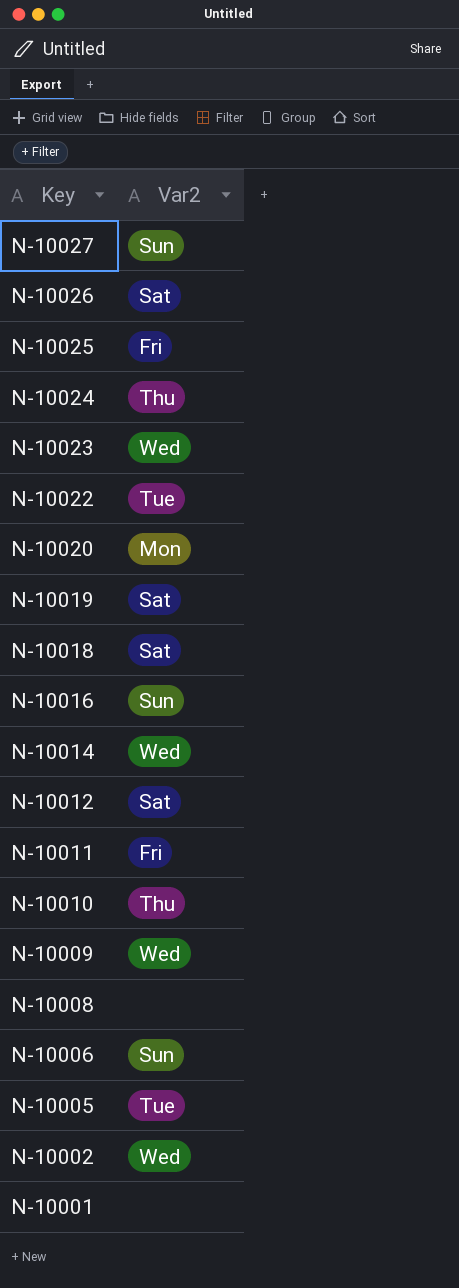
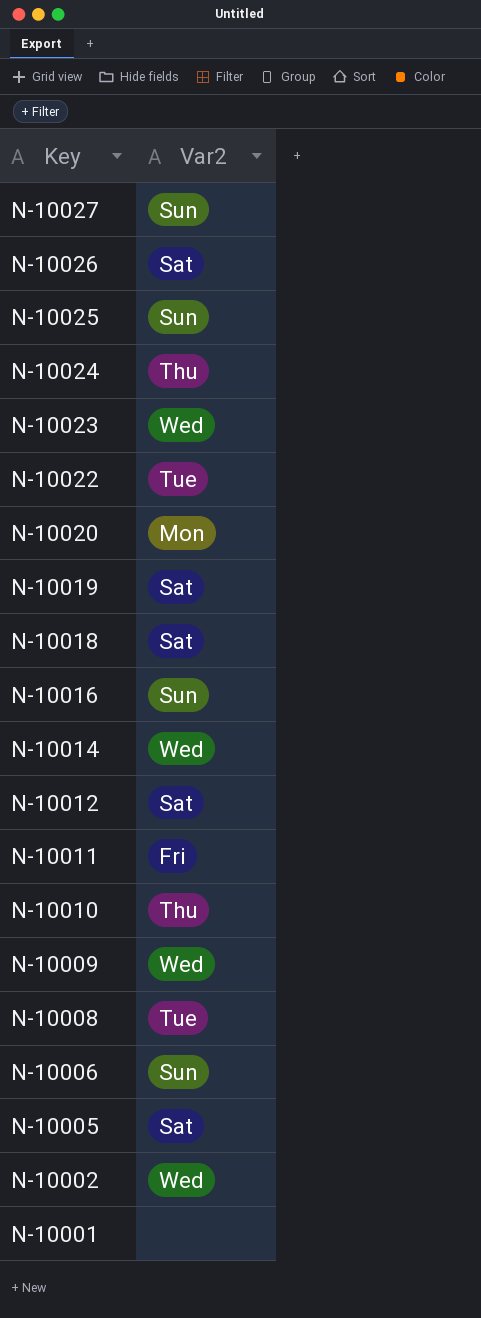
N-10025 | Var2: Fri -> Sun
N-10008 | Var2: none -> Tue
N-10005 | Var2: Tue -> Sat

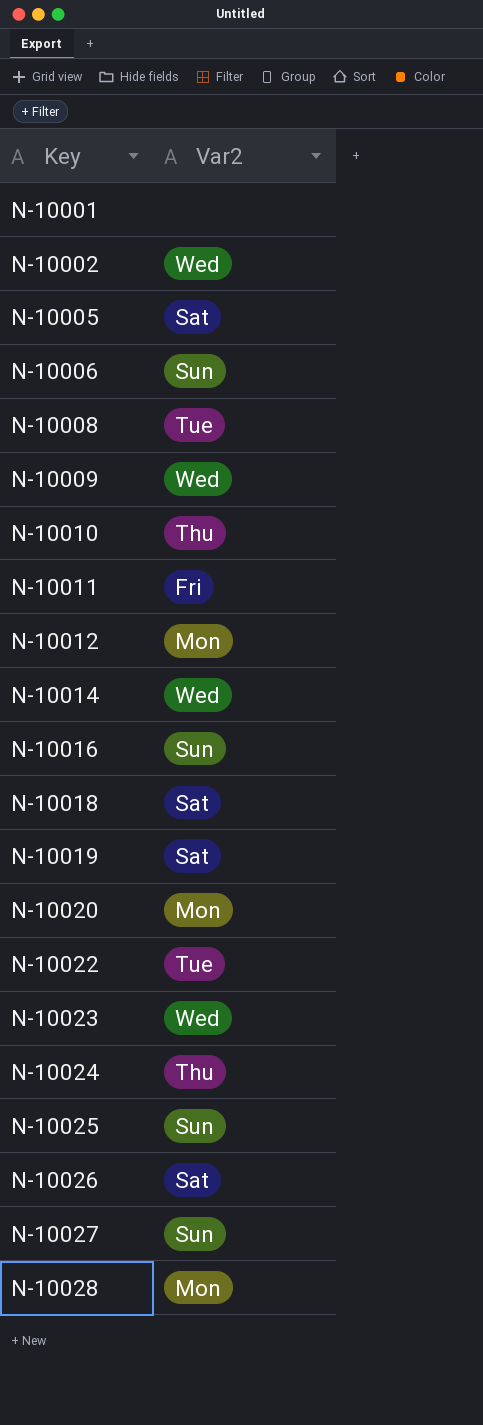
row order: Key descending -> Key ascending
N-10012 | Var2: Sat -> Mon
row N-10028: none -> Mon

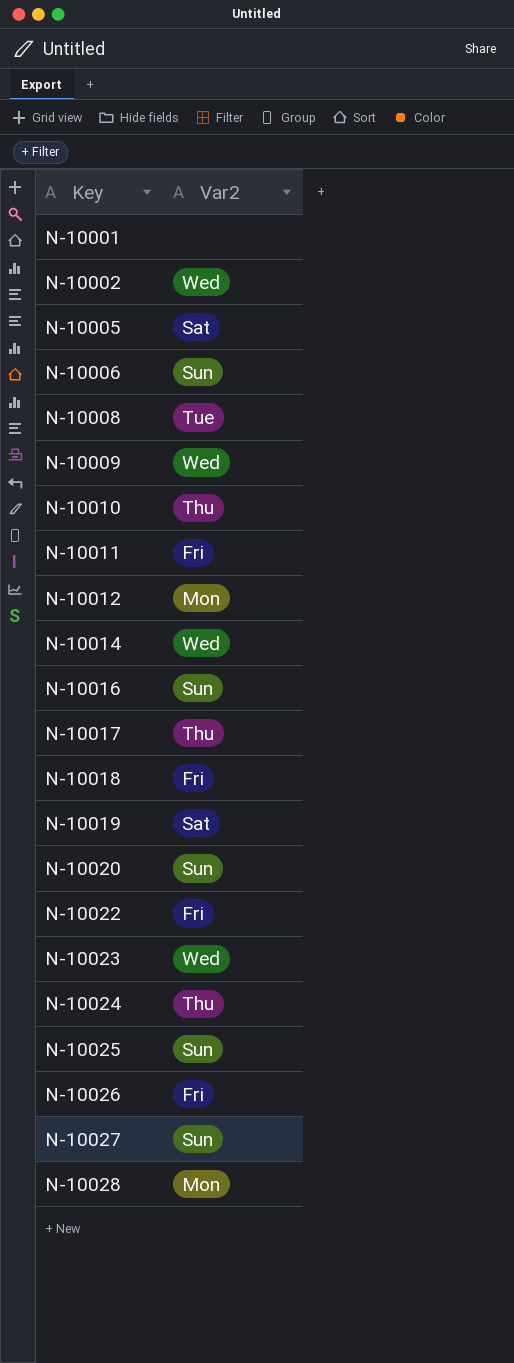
row N-10017: none -> Thu
N-10018 | Var2: Sat -> Fri
N-10020 | Var2: Mon -> Sun
N-10022 | Var2: Tue -> Fri
N-10026 | Var2: Sat -> Fri

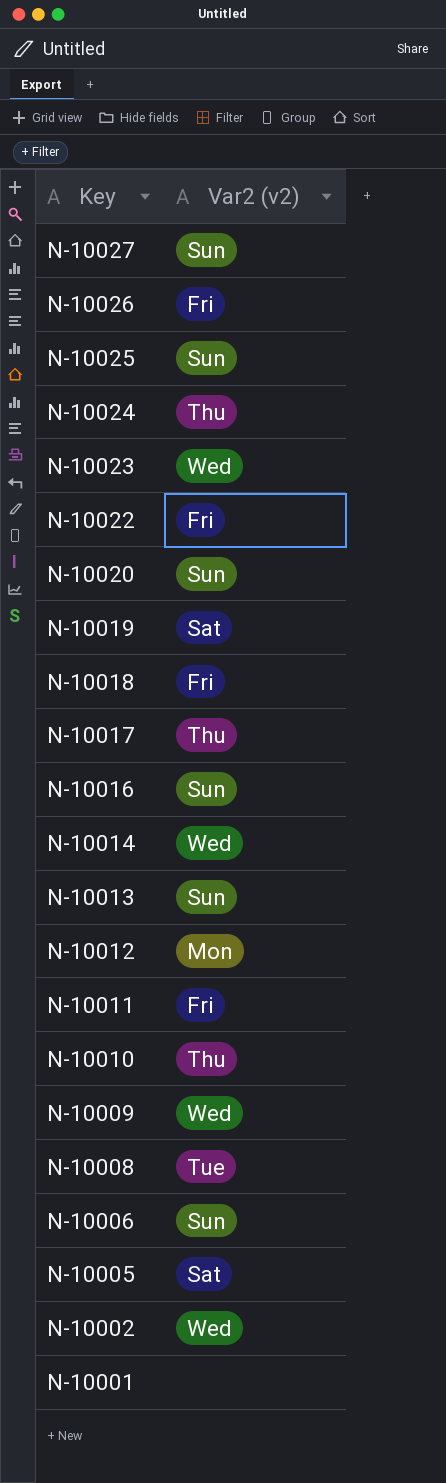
row order: Key ascending -> Key descending
column name: Var2 -> Var2 (v2)
row N-10028: Mon -> none
row N-10013: none -> Sun

